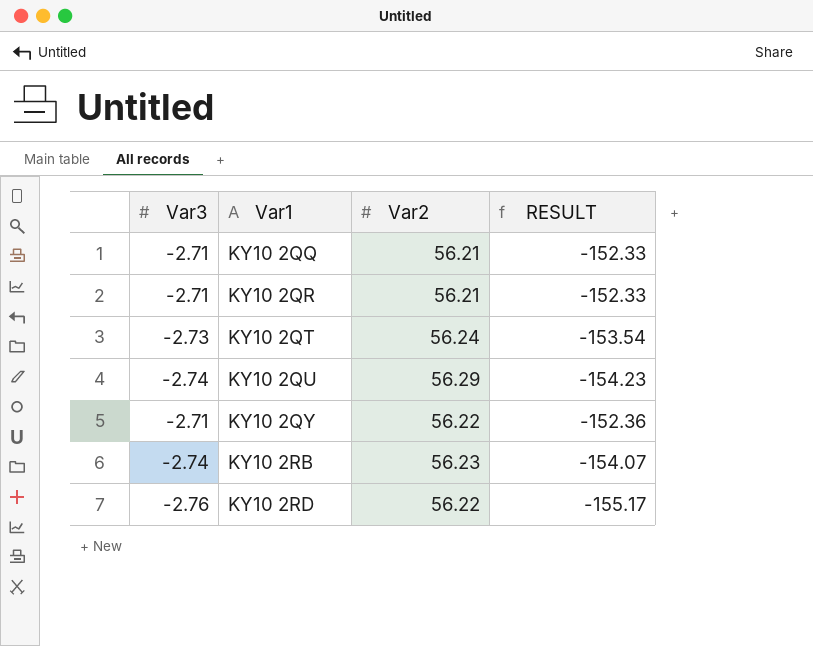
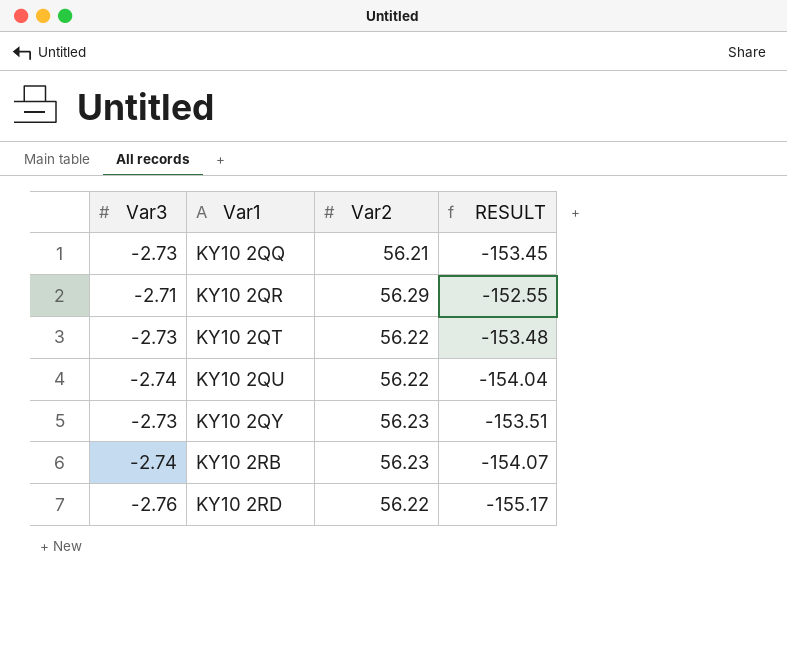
KY10 2QQ | Var3: -2.71 -> -2.73
KY10 2QQ | RESULT: -152.33 -> -153.45
KY10 2QR | Var2: 56.21 -> 56.29
KY10 2QR | RESULT: -152.33 -> -152.55
KY10 2QT | Var2: 56.24 -> 56.22
KY10 2QT | RESULT: -153.54 -> -153.48
KY10 2QU | Var2: 56.29 -> 56.22
KY10 2QU | RESULT: -154.23 -> -154.04
KY10 2QY | Var3: -2.71 -> -2.73
KY10 2QY | Var2: 56.22 -> 56.23
KY10 2QY | RESULT: -152.36 -> -153.51

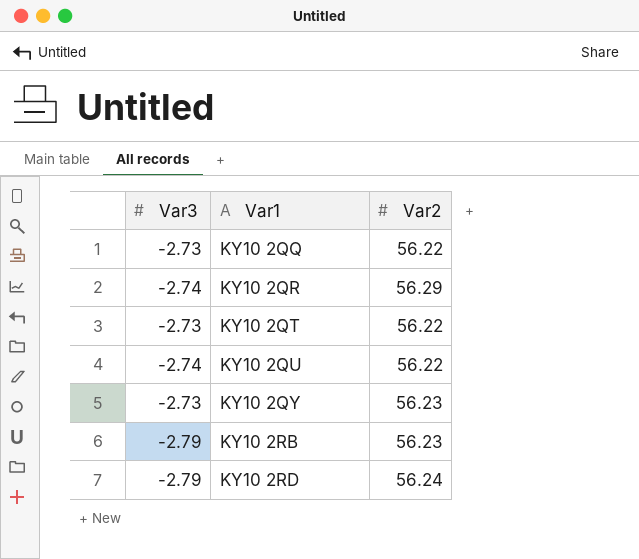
column RESULT | formula: [Var3] * [Var2] -> none
KY10 2QQ | Var2: 56.21 -> 56.22
KY10 2QR | Var3: -2.71 -> -2.74
KY10 2RB | Var3: -2.74 -> -2.79
KY10 2RD | Var3: -2.76 -> -2.79
KY10 2RD | Var2: 56.22 -> 56.24

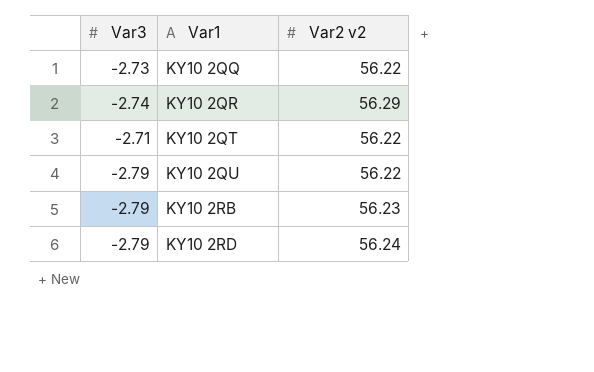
column name: Var2 -> Var2 v2
row KY10 2QY: -2.73 | 56.23 -> none
KY10 2QT | Var3: -2.73 -> -2.71
KY10 2QU | Var3: -2.74 -> -2.79

